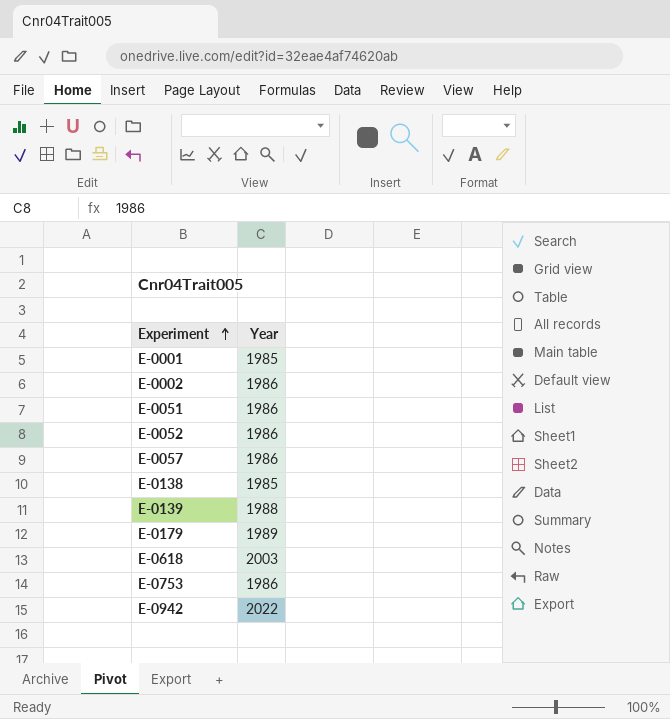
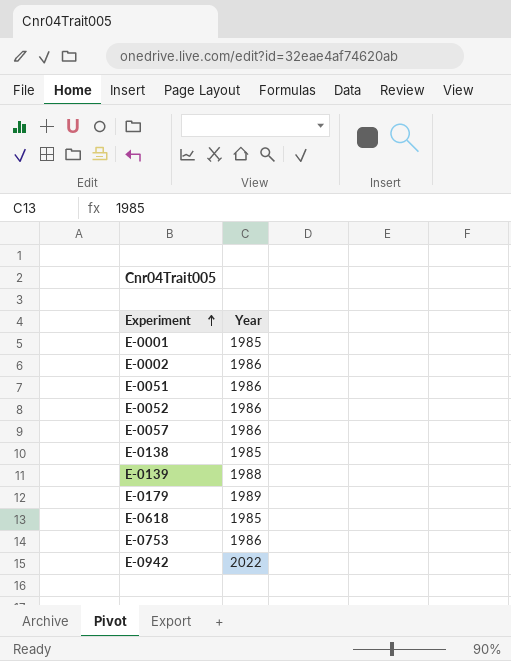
E-0618 | Year: 2003 -> 1985

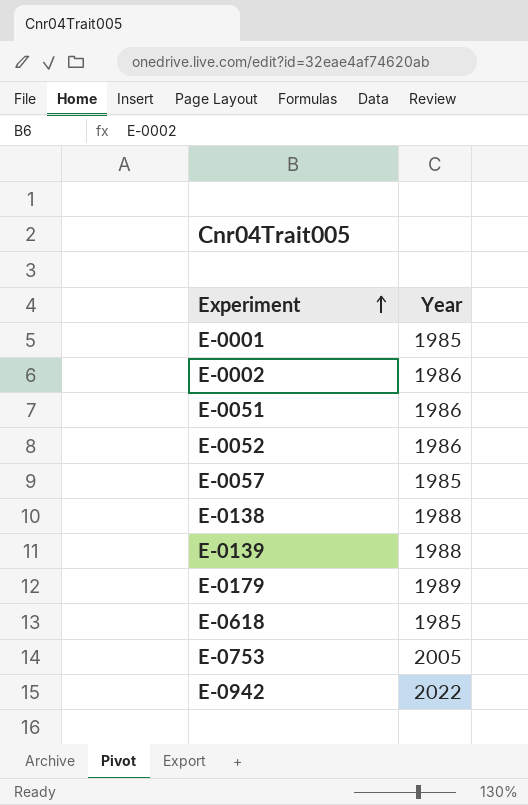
E-0057 | Year: 1986 -> 1985
E-0138 | Year: 1985 -> 1988
E-0753 | Year: 1986 -> 2005

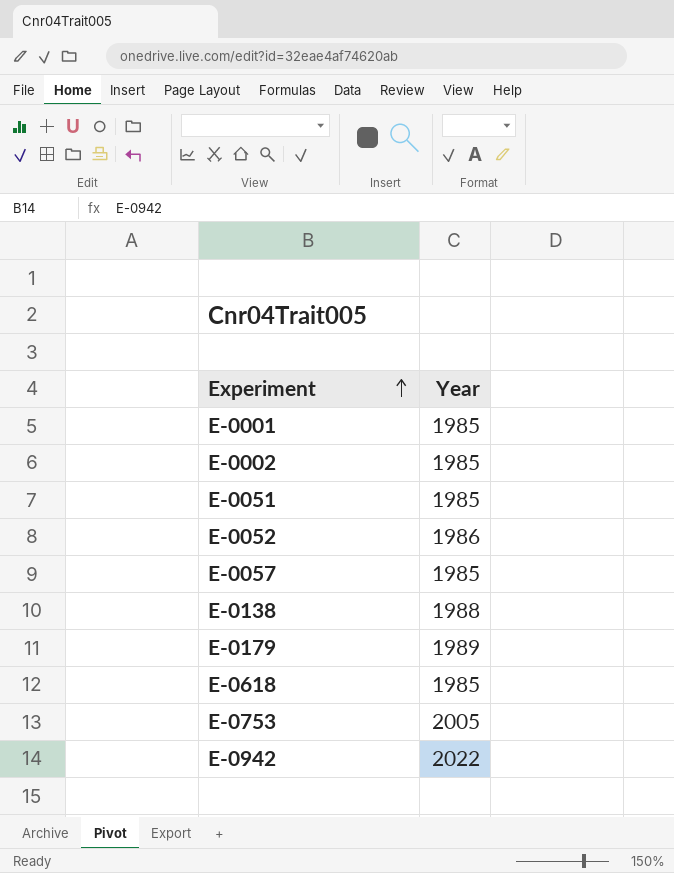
row E-0139: 1988 -> none
E-0002 | Year: 1986 -> 1985
E-0051 | Year: 1986 -> 1985

